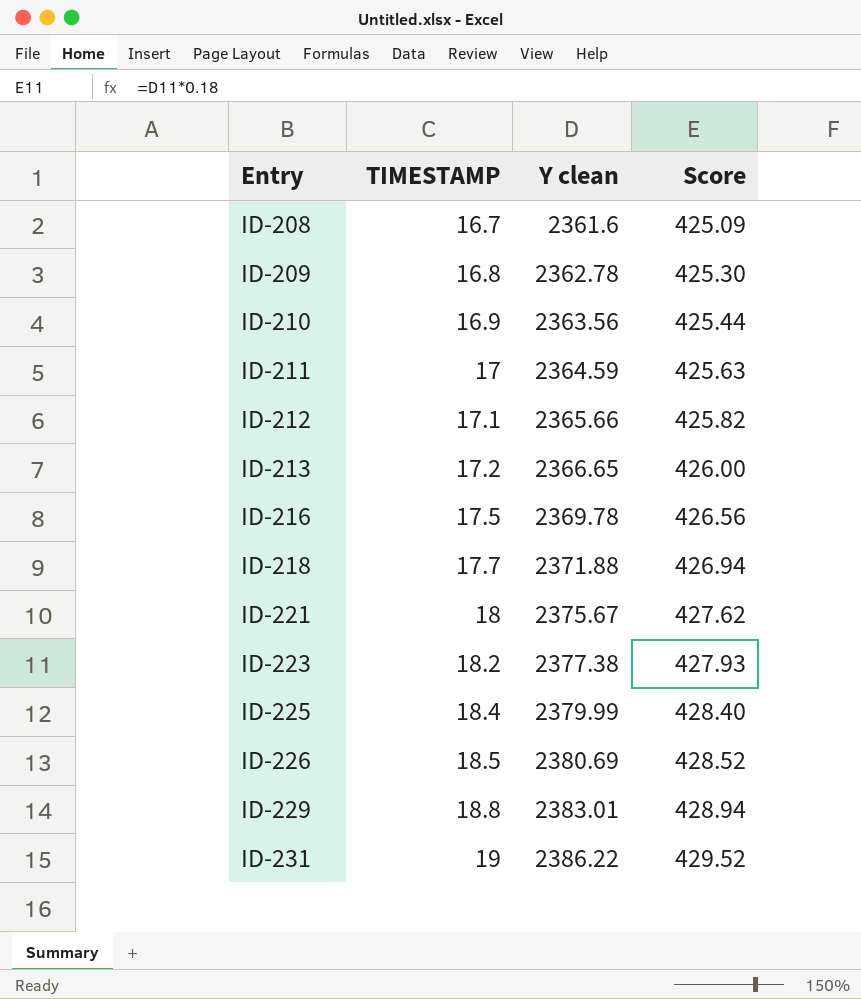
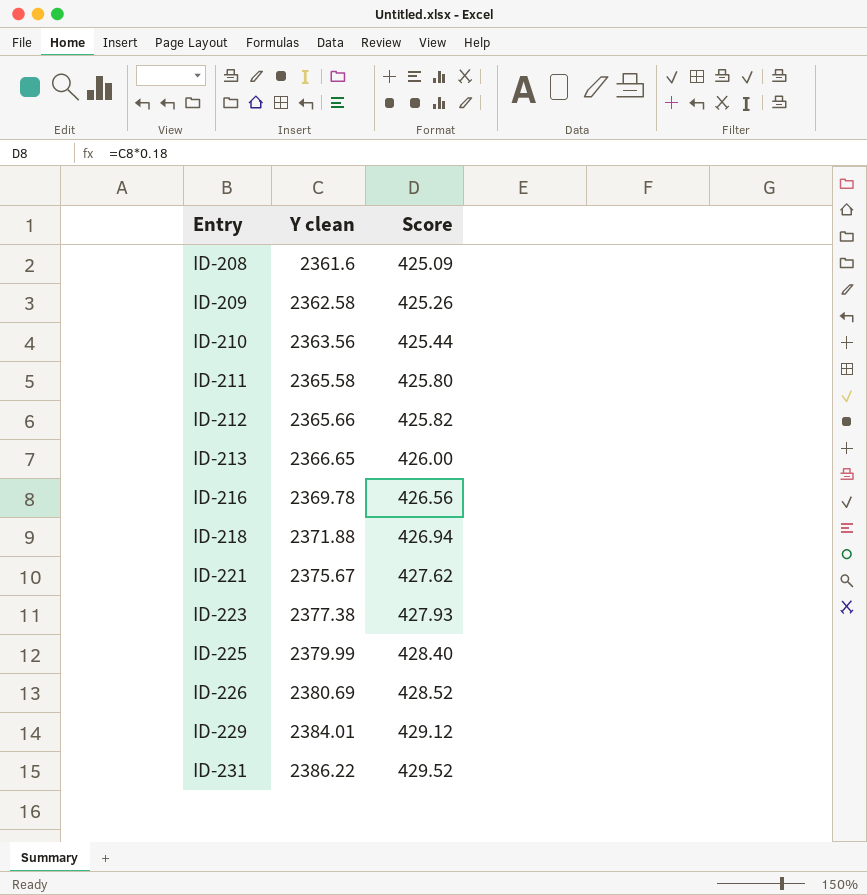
column TIMESTAMP | position: 2 -> none
ID-209 | Y clean: 2362.78 -> 2362.58
ID-209 | Score: 425.30 -> 425.26
ID-211 | Y clean: 2364.59 -> 2365.58
ID-211 | Score: 425.63 -> 425.80
ID-229 | Y clean: 2383.01 -> 2384.01
ID-229 | Score: 428.94 -> 429.12

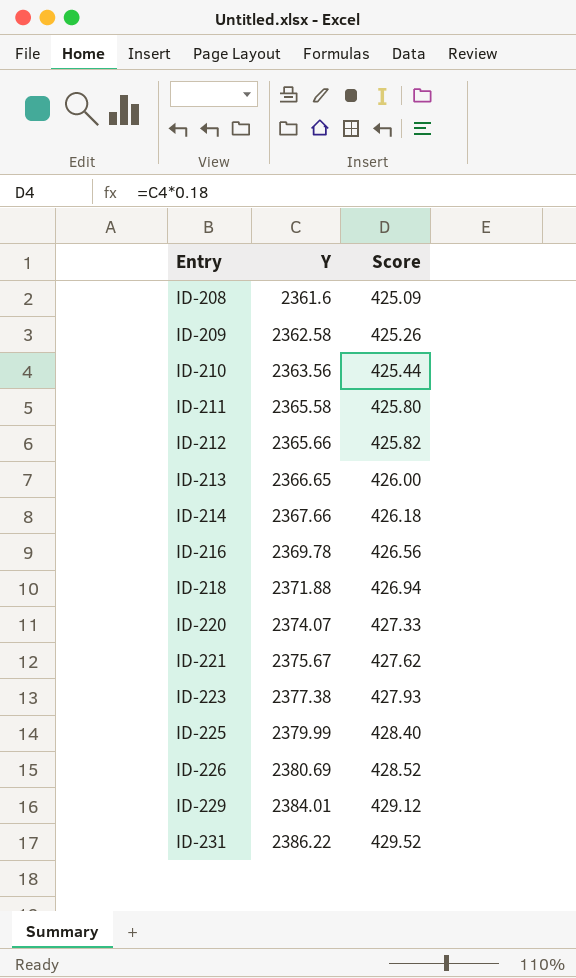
column name: Y clean -> Y
row ID-214: none -> 2367.66 | 426.18
row ID-220: none -> 2374.07 | 427.33

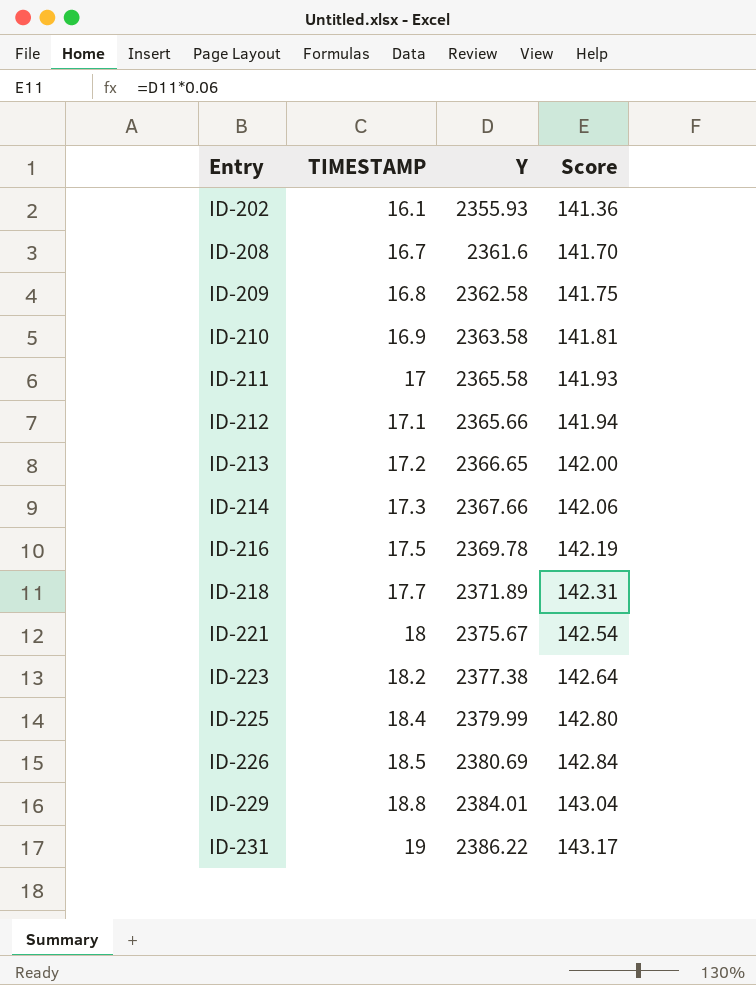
column TIMESTAMP | position: none -> 2
column Score | formula: [Y] * 0.18 -> [Y] * 0.06
row ID-220: 2374.07 | 427.33 -> none
row ID-202: none -> 16.1 | 2355.93 | 141.36
ID-210 | Y: 2363.56 -> 2363.58
ID-218 | Y: 2371.88 -> 2371.89

